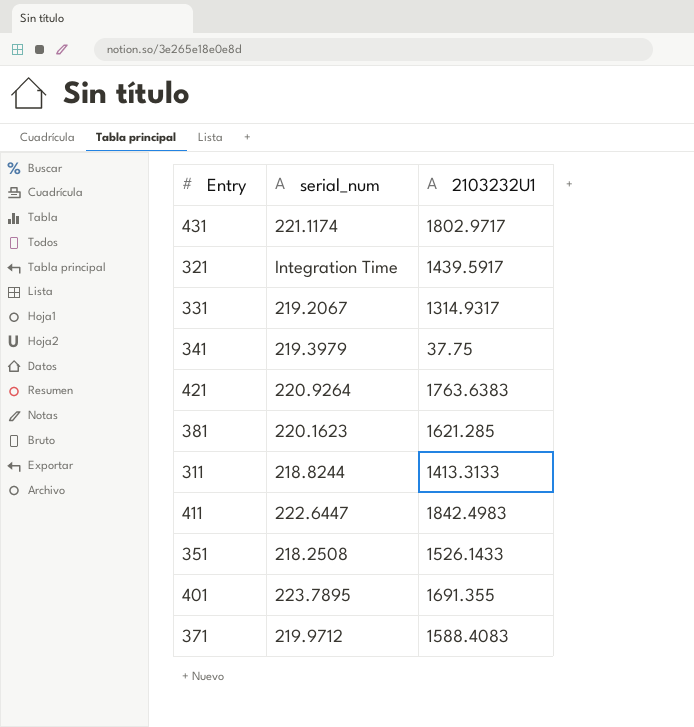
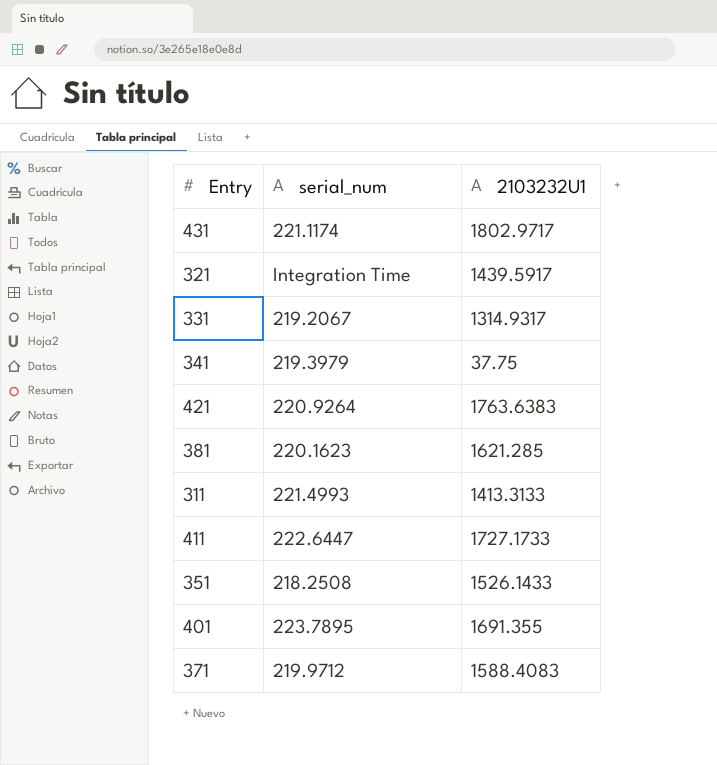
311 | serial_num: 218.8244 -> 221.4993
411 | 2103232U1: 1842.4983 -> 1727.1733

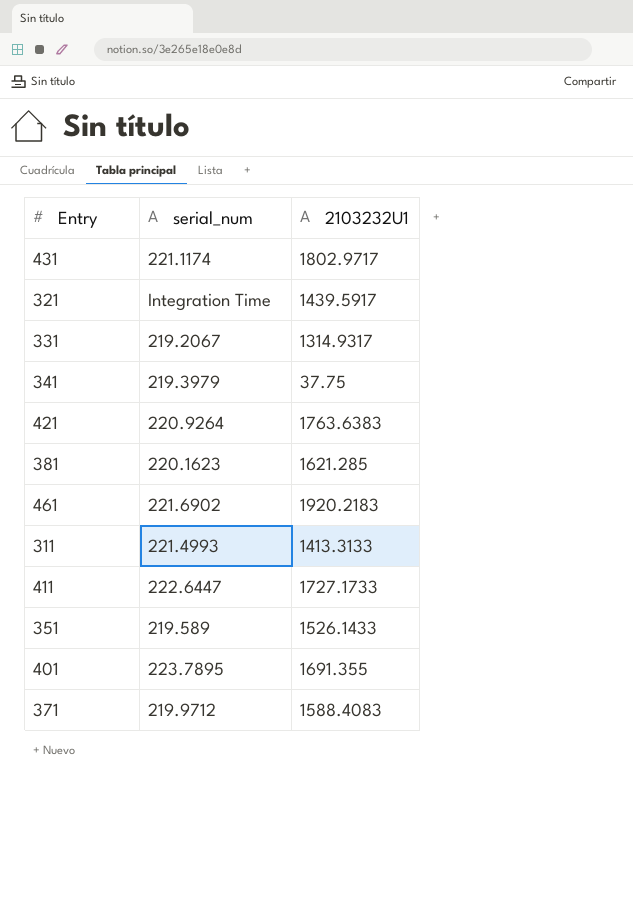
row 461: none -> 221.6902 | 1920.2183
351 | serial_num: 218.2508 -> 219.589

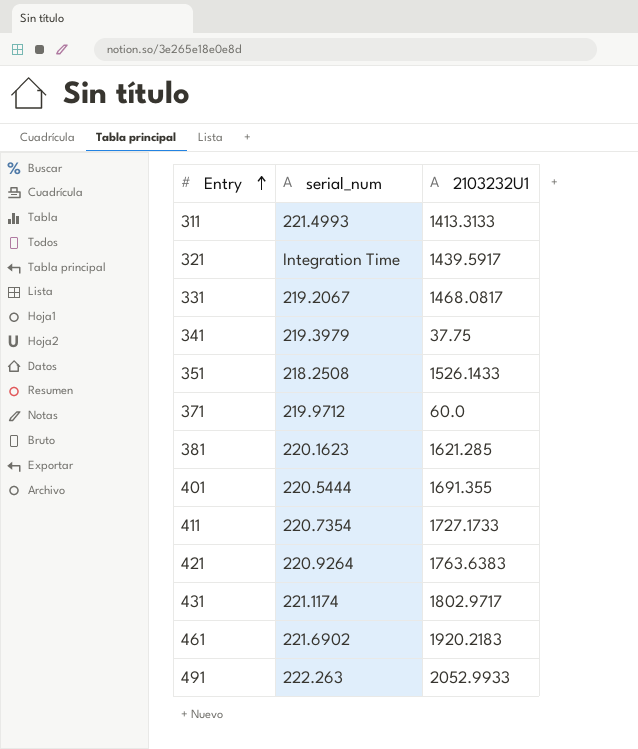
row order: none -> Entry ascending
331 | 2103232U1: 1314.9317 -> 1468.0817
351 | serial_num: 219.589 -> 218.2508
371 | 2103232U1: 1588.4083 -> 60.0
401 | serial_num: 223.7895 -> 220.5444
411 | serial_num: 222.6447 -> 220.7354
row 491: none -> 222.263 | 2052.9933

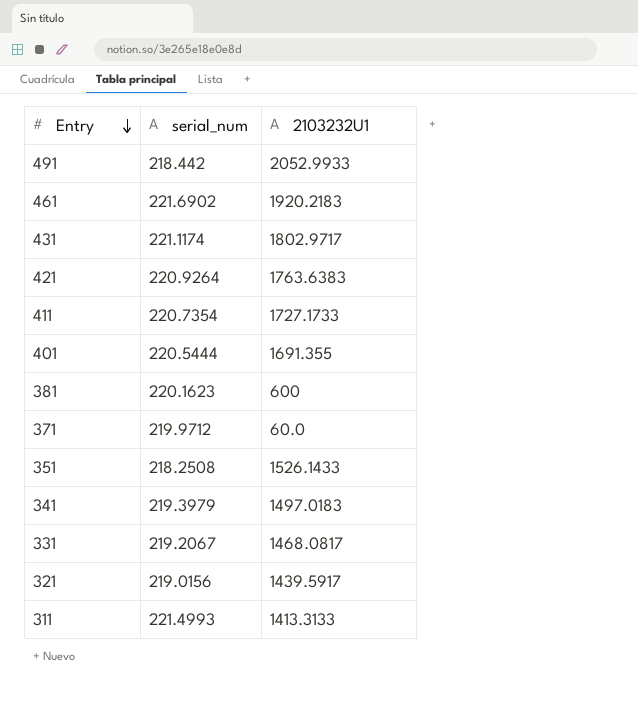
row order: Entry ascending -> Entry descending
491 | serial_num: 222.263 -> 218.442
381 | 2103232U1: 1621.285 -> 600
341 | 2103232U1: 37.75 -> 1497.0183
321 | serial_num: Integration Time -> 219.0156

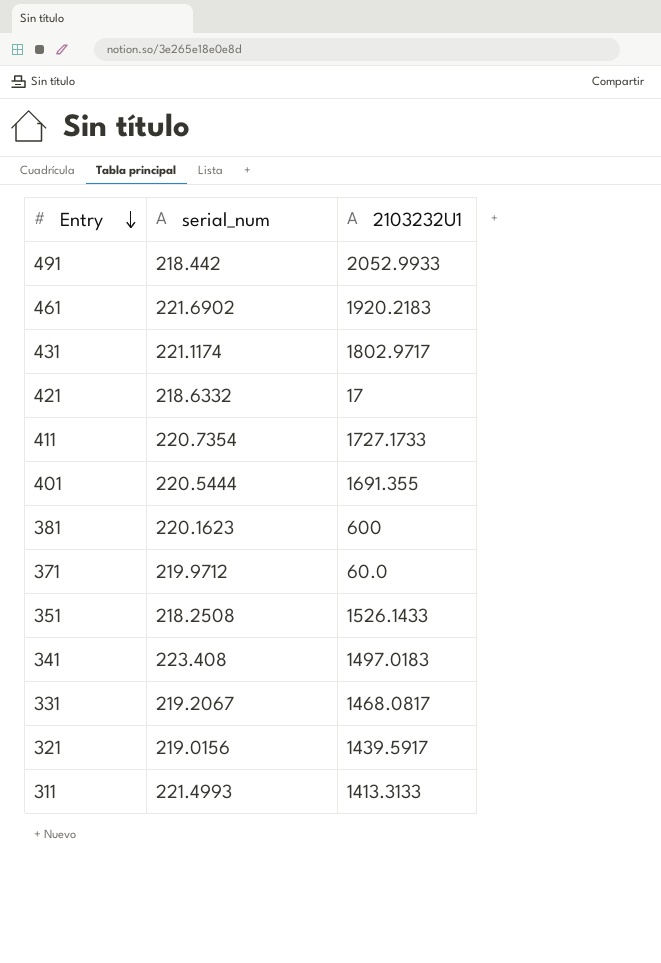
421 | serial_num: 220.9264 -> 218.6332
421 | 2103232U1: 1763.6383 -> 17
341 | serial_num: 219.3979 -> 223.408

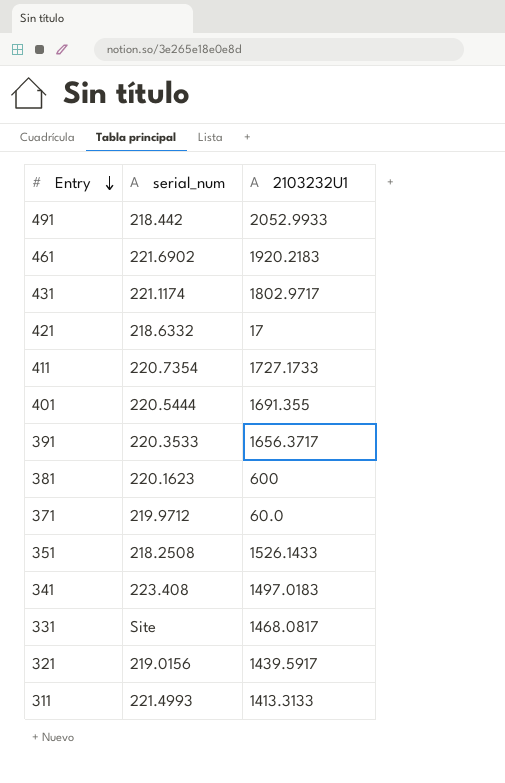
row 391: none -> 220.3533 | 1656.3717
331 | serial_num: 219.2067 -> Site

